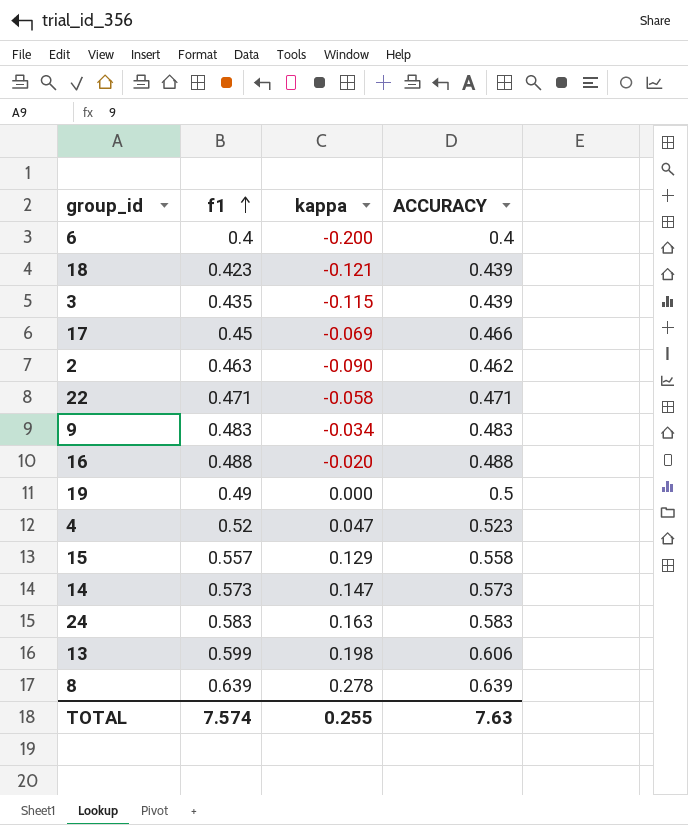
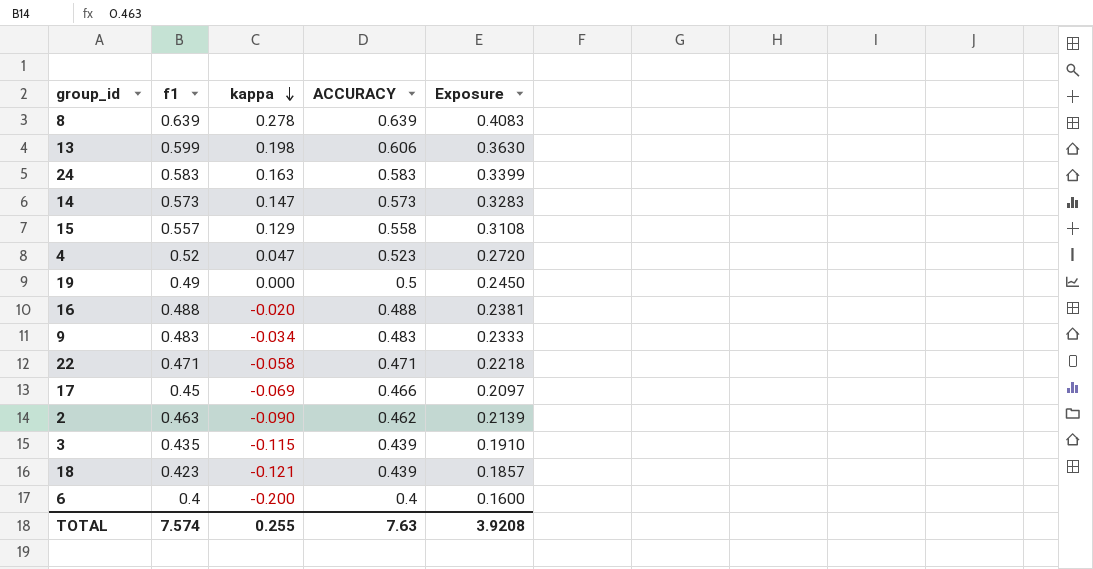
row order: f1 ascending -> kappa descending
column Exposure | formula: none -> [f1] * [ACCURACY]

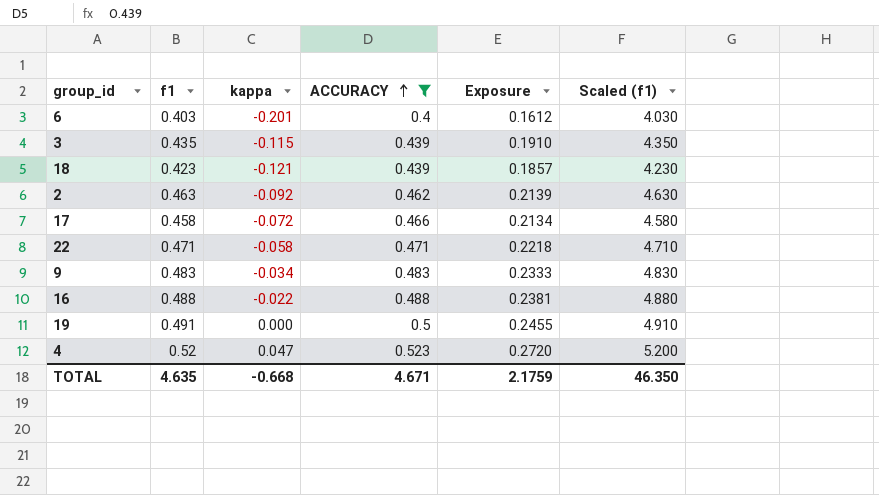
filter: none -> ACCURACY <= 0.523
row order: kappa descending -> ACCURACY ascending
column Scaled (f1) | formula: none -> [f1] * 10
6 | f1: 0.4 -> 0.403
6 | kappa: -0.200 -> -0.201
6 | Exposure: 0.1600 -> 0.1612
2 | kappa: -0.090 -> -0.092
17 | f1: 0.45 -> 0.458
17 | kappa: -0.069 -> -0.072
17 | Exposure: 0.2097 -> 0.2134
16 | kappa: -0.020 -> -0.022
19 | f1: 0.49 -> 0.491
19 | Exposure: 0.2450 -> 0.2455
TOTAL | f1: 7.574 -> 4.635
TOTAL | kappa: 0.255 -> -0.668
TOTAL | ACCURACY: 7.63 -> 4.671
TOTAL | Exposure: 3.9208 -> 2.1759

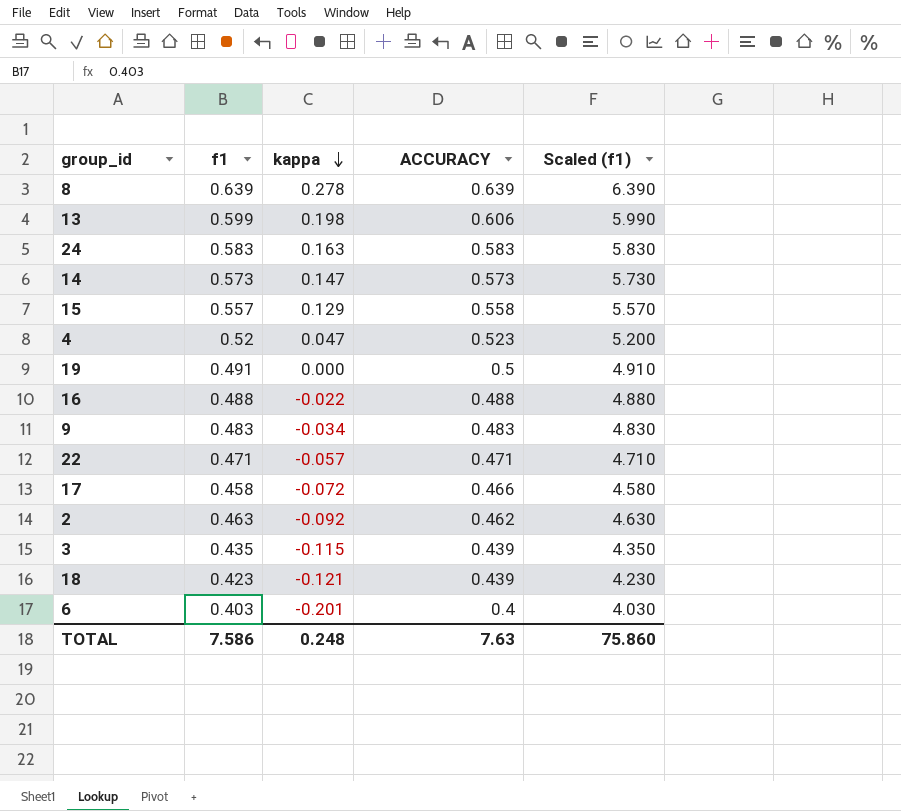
filter: ACCURACY <= 0.523 -> none
row order: ACCURACY ascending -> kappa descending
column Exposure | formula: [f1] * [ACCURACY] -> none
22 | kappa: -0.058 -> -0.057
TOTAL | f1: 4.635 -> 7.586
TOTAL | kappa: -0.668 -> 0.248
TOTAL | ACCURACY: 4.671 -> 7.63
TOTAL | Scaled (f1): 46.350 -> 75.860

